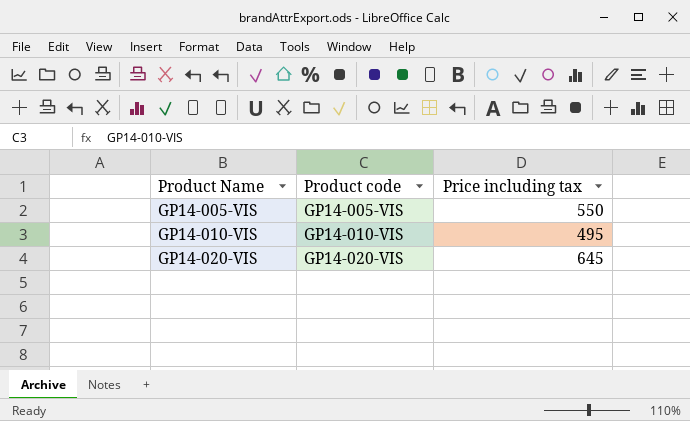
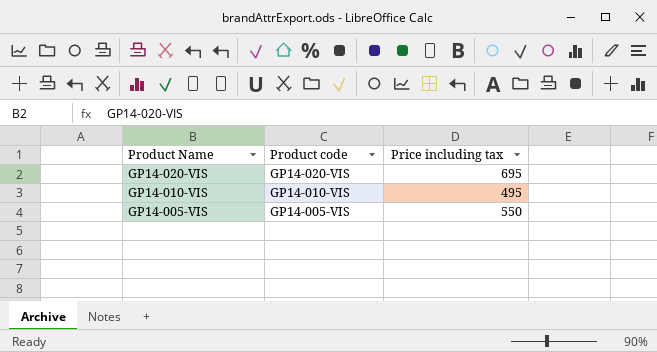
row order: Product Name ascending -> Product Name descending
GP14-020-VIS | Price including tax: 645 -> 695

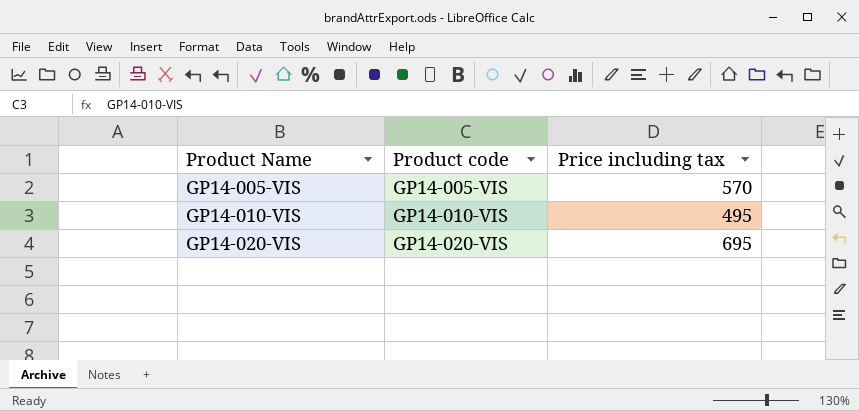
row order: Product Name descending -> Product Name ascending
GP14-005-VIS | Price including tax: 550 -> 570

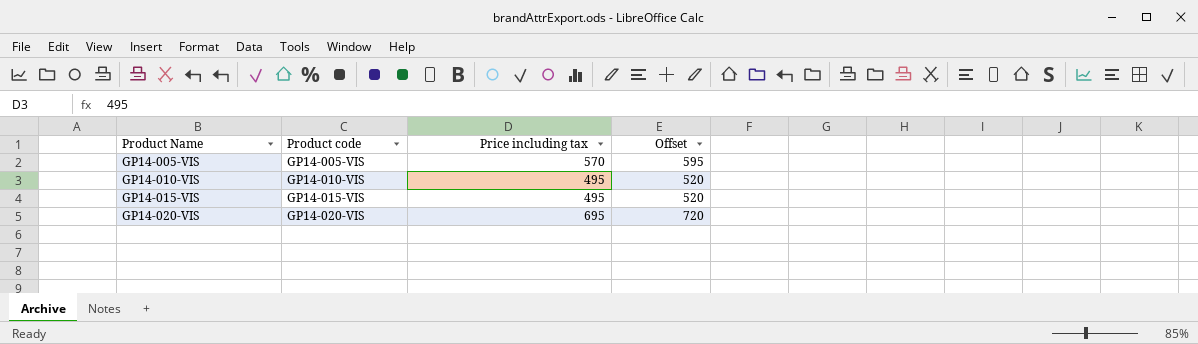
column Offset | formula: none -> [Price including tax] + 25
row GP14-015-VIS: none -> GP14-015-VIS | 495 | 520

